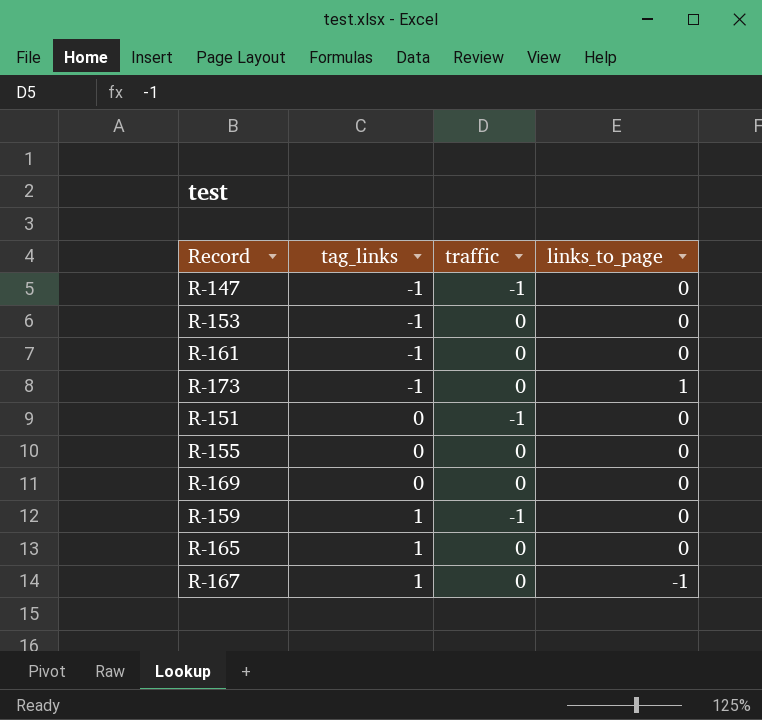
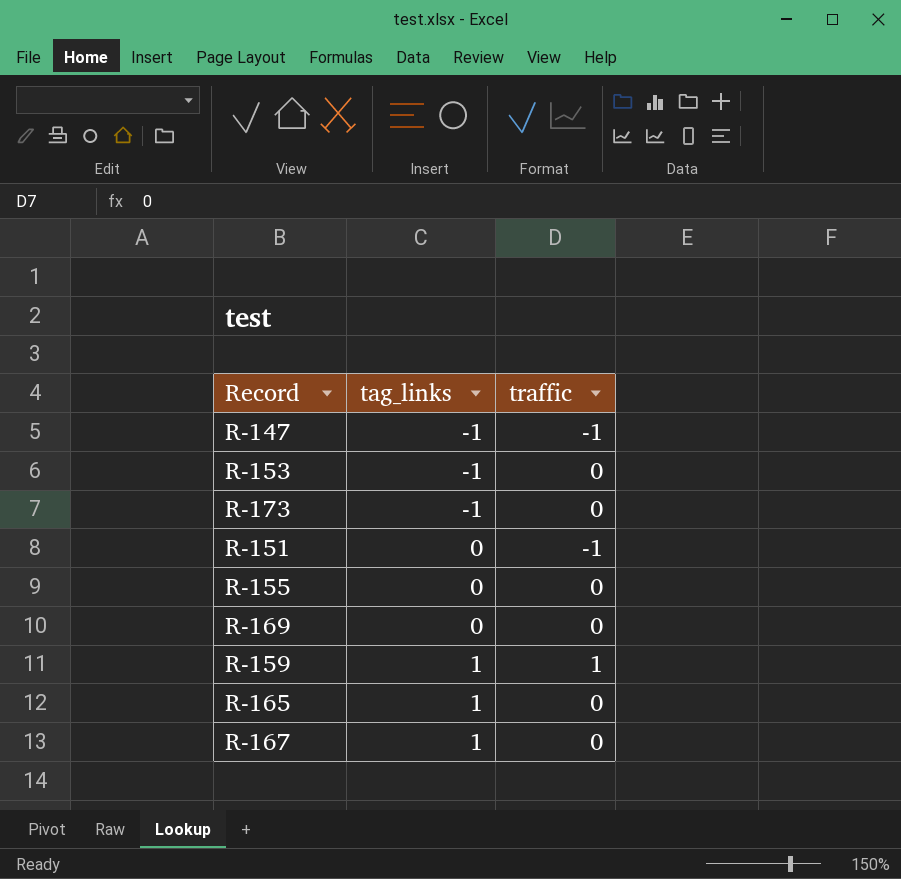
column links_to_page | position: 4 -> none
row R-161: -1 | 0 | 0 -> none
R-159 | traffic: -1 -> 1

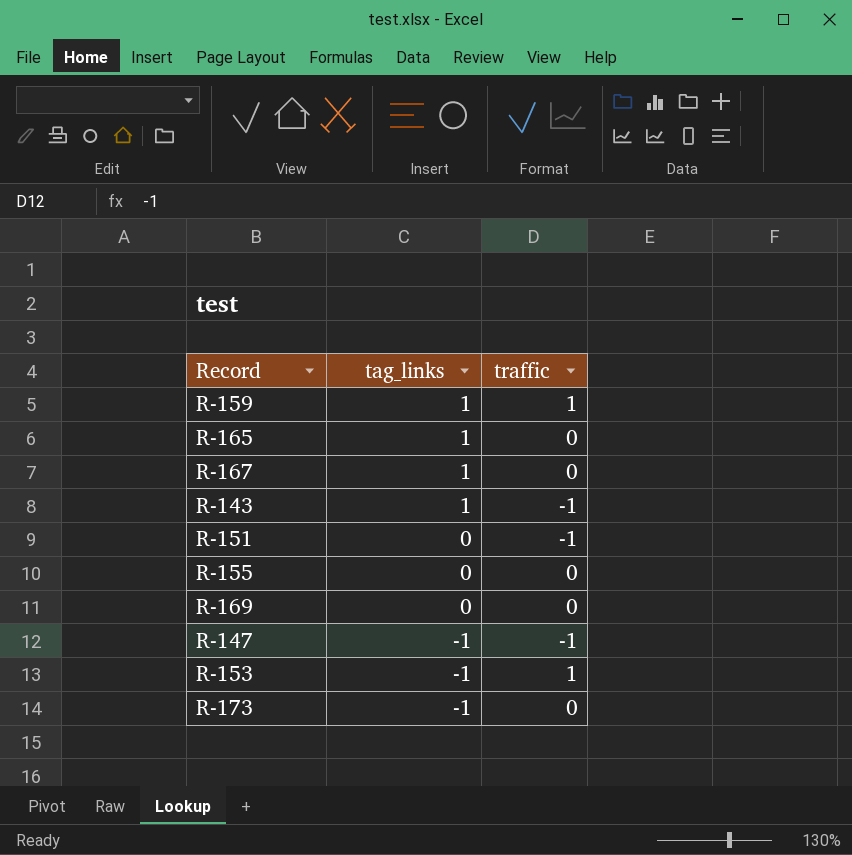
row order: tag_links ascending -> tag_links descending
row R-143: none -> 1 | -1
R-153 | traffic: 0 -> 1

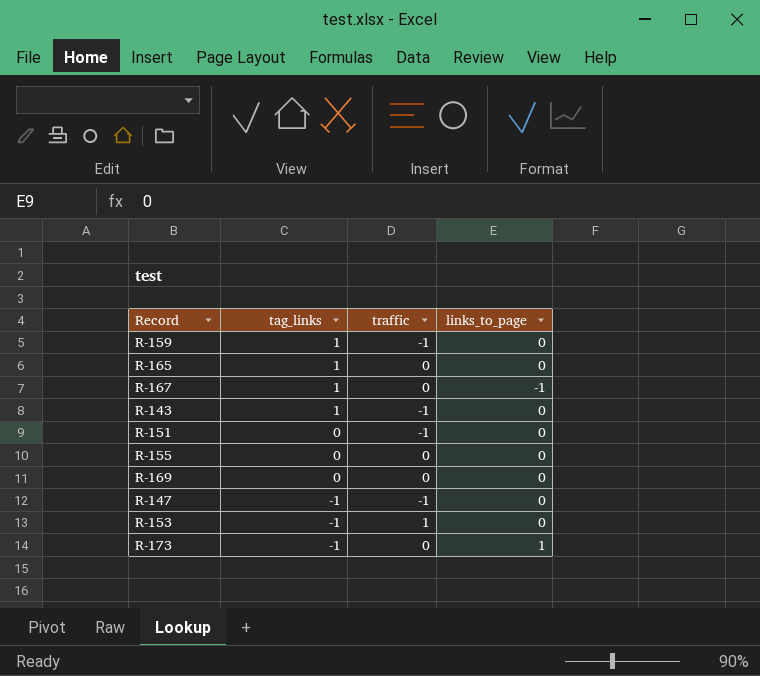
column links_to_page | position: none -> 4
R-159 | traffic: 1 -> -1

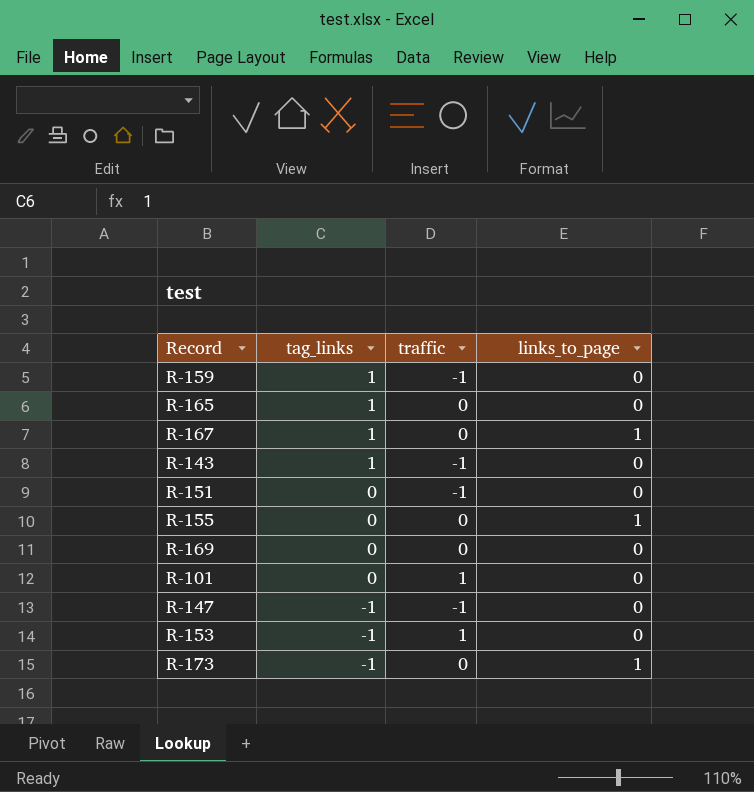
R-167 | links_to_page: -1 -> 1
R-155 | links_to_page: 0 -> 1
row R-101: none -> 0 | 1 | 0

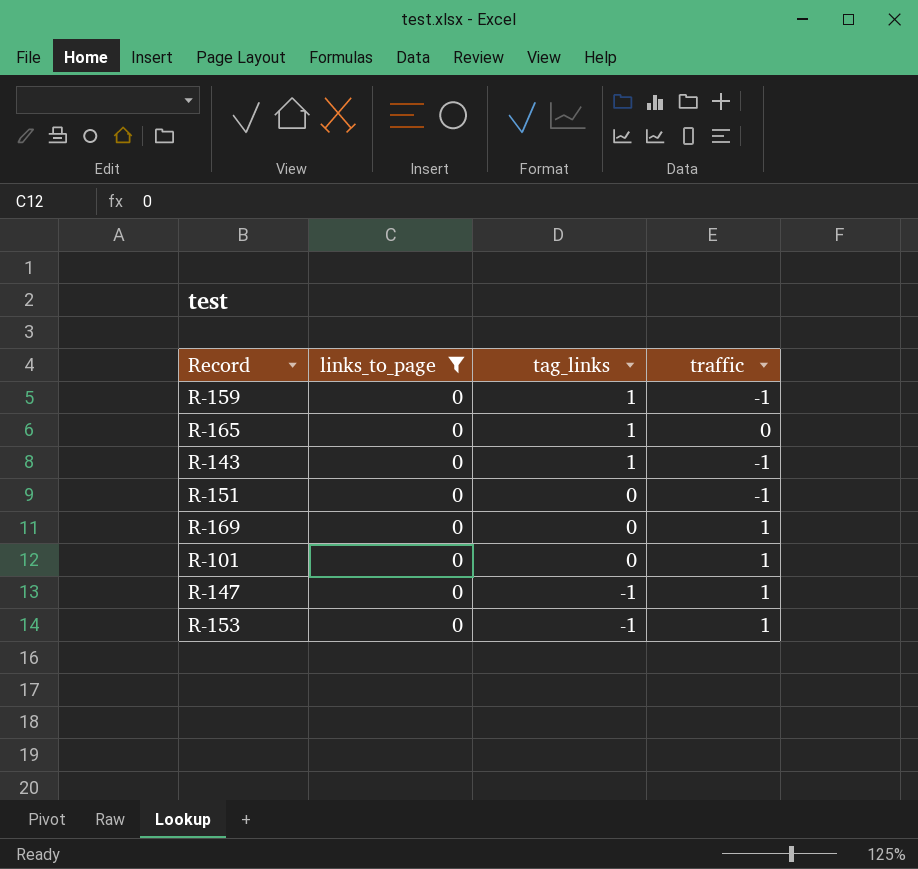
filter: none -> links_to_page = 0
column links_to_page | position: 4 -> 2
R-169 | traffic: 0 -> 1
R-147 | traffic: -1 -> 1

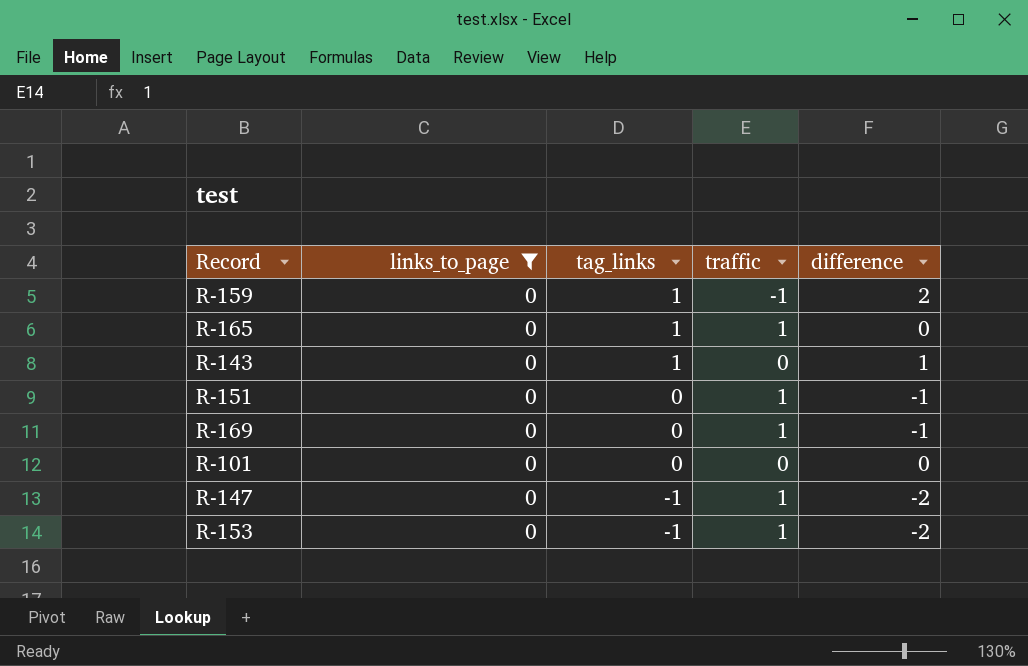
column difference | formula: none -> [tag_links] - [traffic]
R-165 | traffic: 0 -> 1
R-143 | traffic: -1 -> 0
R-151 | traffic: -1 -> 1
R-101 | traffic: 1 -> 0

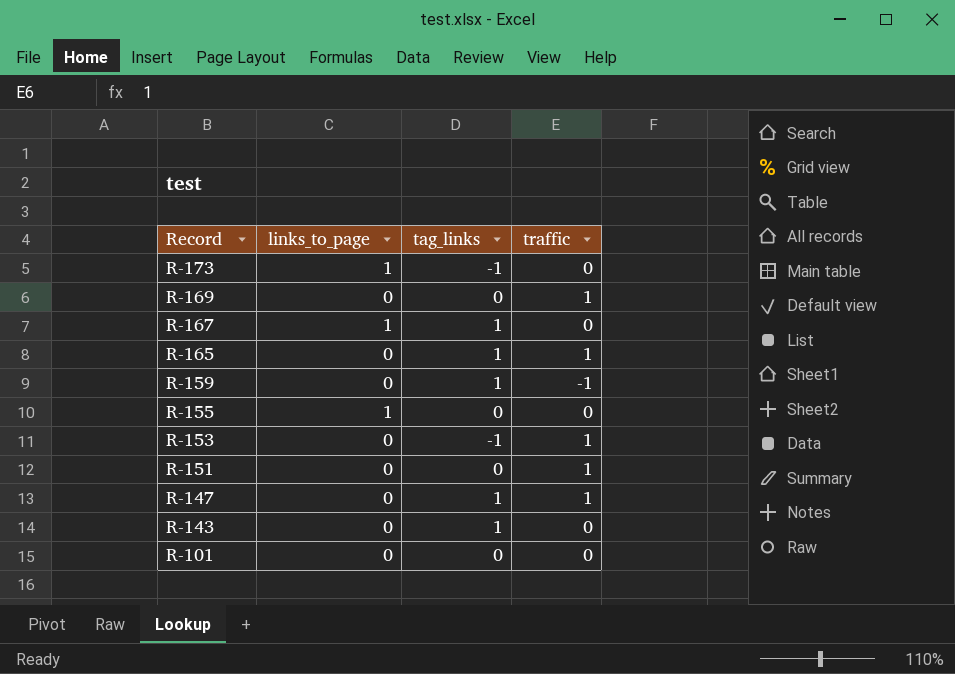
filter: links_to_page = 0 -> none
row order: tag_links descending -> Record descending
column difference | formula: [tag_links] - [traffic] -> none
R-147 | tag_links: -1 -> 1

